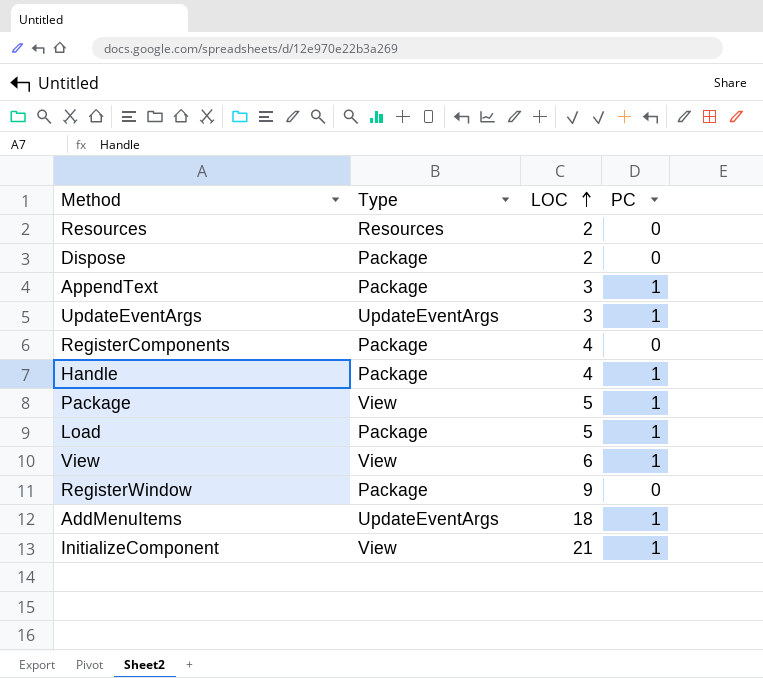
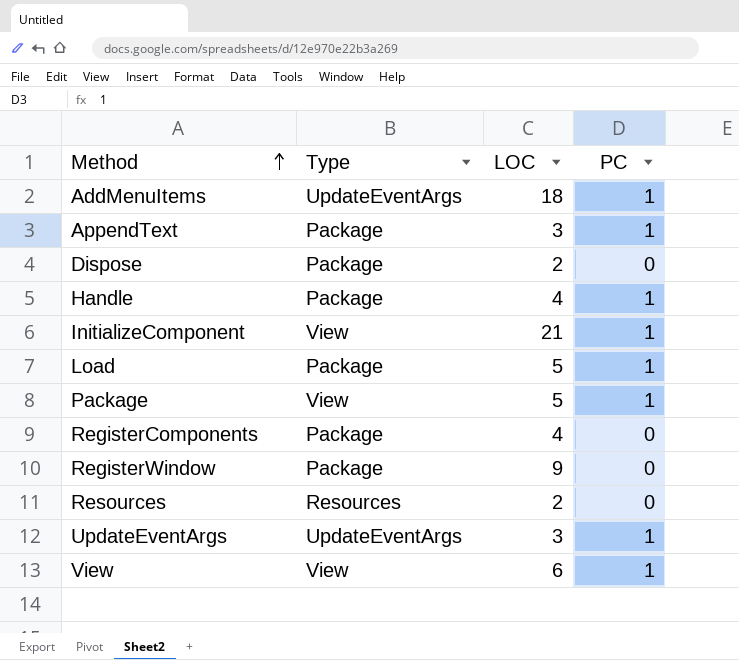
row order: LOC ascending -> Method ascending

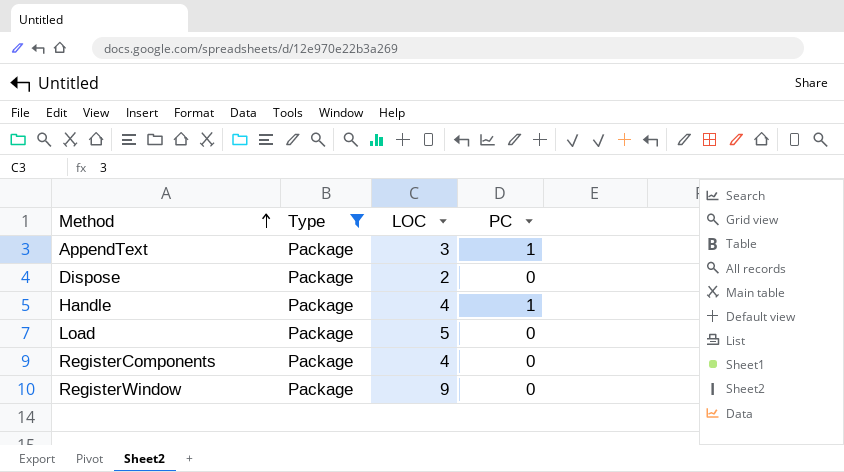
filter: none -> Type = Package
Load | PC: 1 -> 0

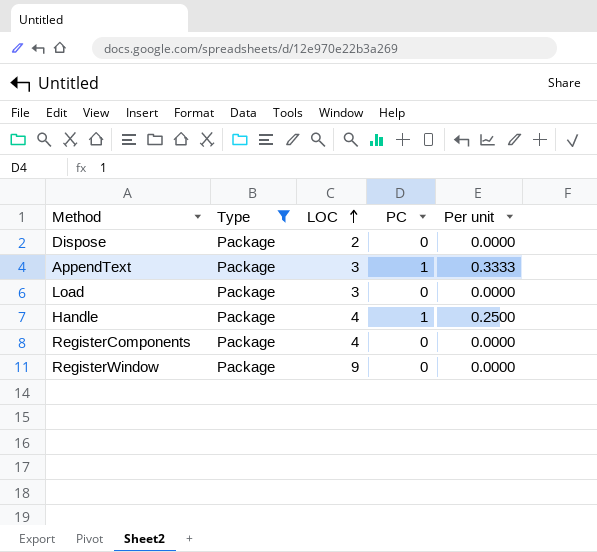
row order: Method ascending -> LOC ascending
column Per unit | formula: none -> [PC] / [LOC]
Load | LOC: 5 -> 3

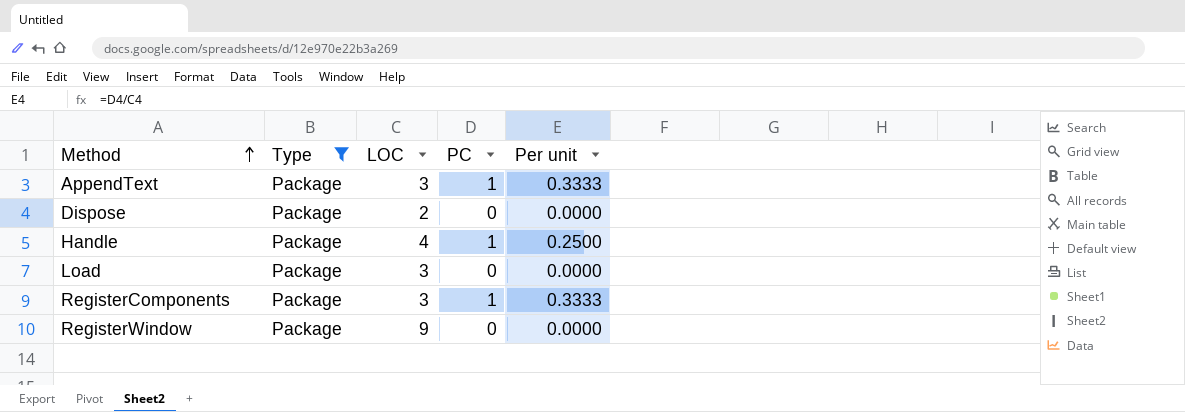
row order: LOC ascending -> Method ascending
RegisterComponents | LOC: 4 -> 3
RegisterComponents | PC: 0 -> 1
RegisterComponents | Per unit: 0.0000 -> 0.3333

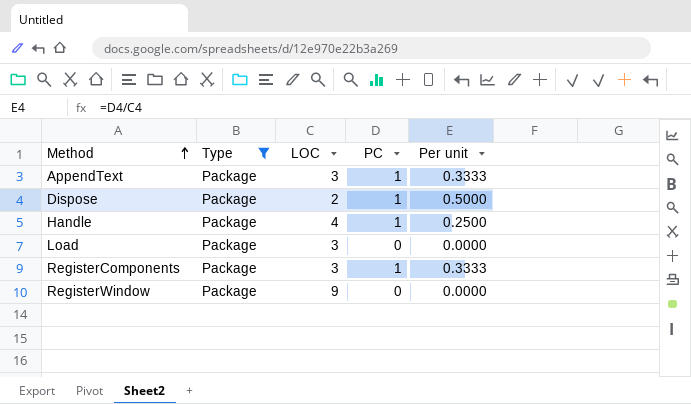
Dispose | PC: 0 -> 1
Dispose | Per unit: 0.0000 -> 0.5000

